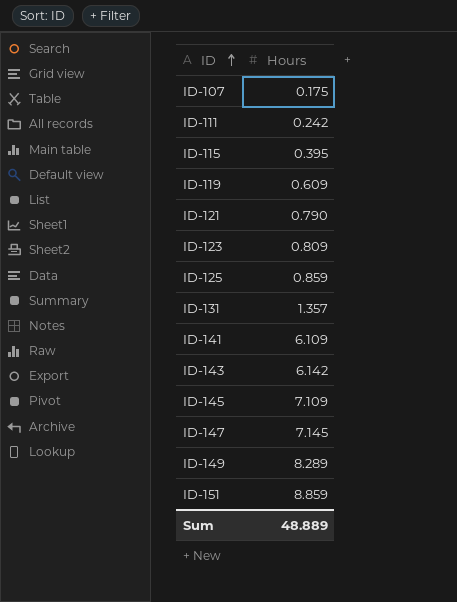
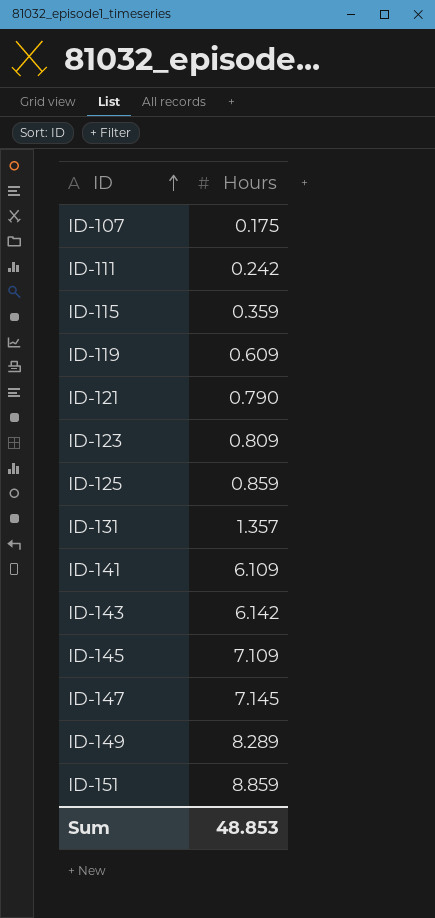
ID-115 | Hours: 0.395 -> 0.359
Sum | Hours: 48.889 -> 48.853

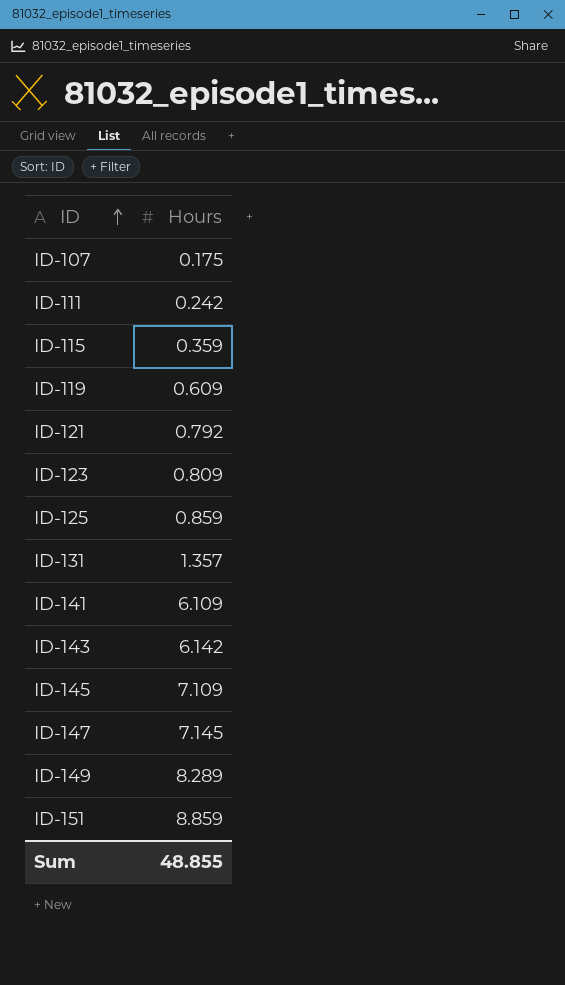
ID-121 | Hours: 0.790 -> 0.792
Sum | Hours: 48.853 -> 48.855

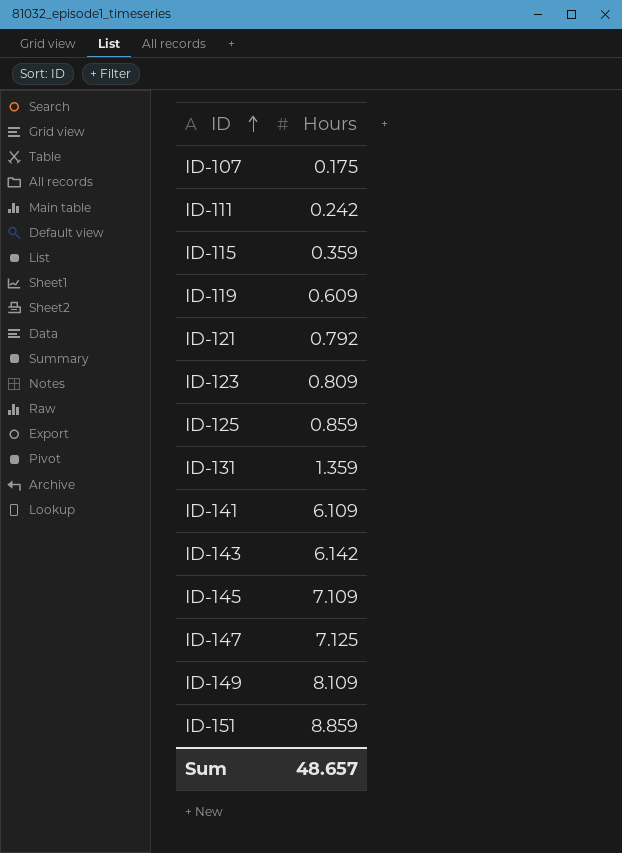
ID-131 | Hours: 1.357 -> 1.359
ID-147 | Hours: 7.145 -> 7.125
ID-149 | Hours: 8.289 -> 8.109
Sum | Hours: 48.855 -> 48.657

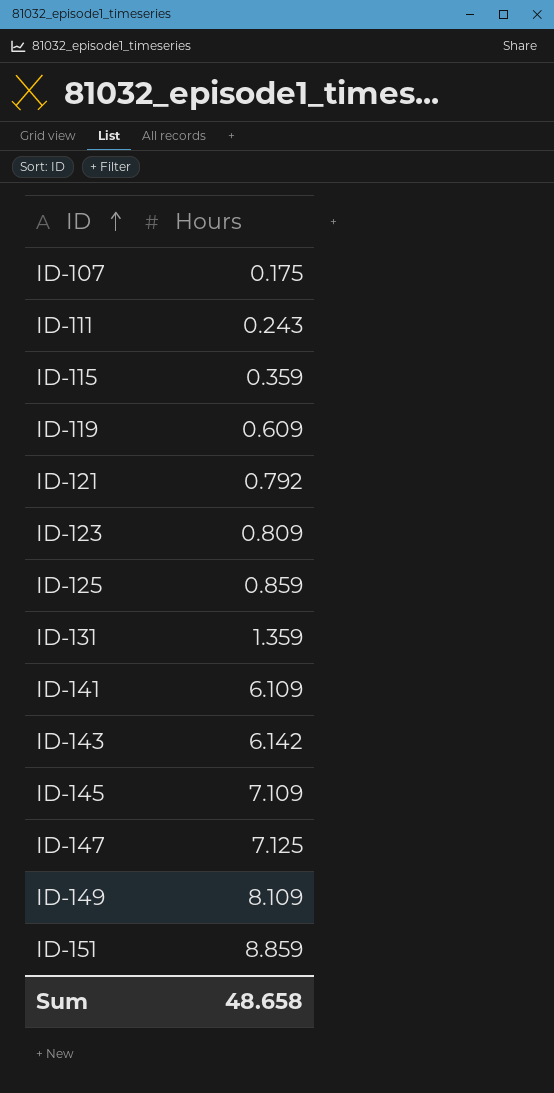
ID-111 | Hours: 0.242 -> 0.243
Sum | Hours: 48.657 -> 48.658

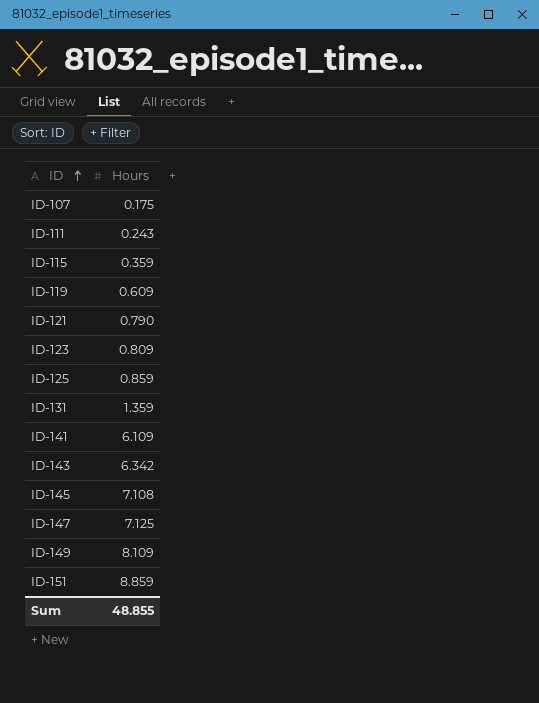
ID-121 | Hours: 0.792 -> 0.790
ID-143 | Hours: 6.142 -> 6.342
ID-145 | Hours: 7.109 -> 7.108
Sum | Hours: 48.658 -> 48.855

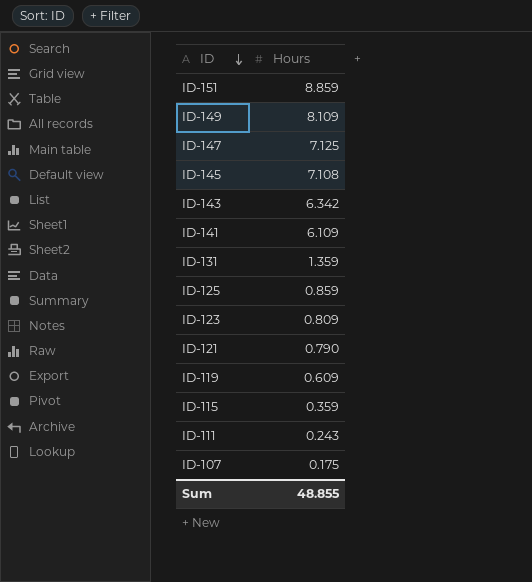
row order: ID ascending -> ID descending

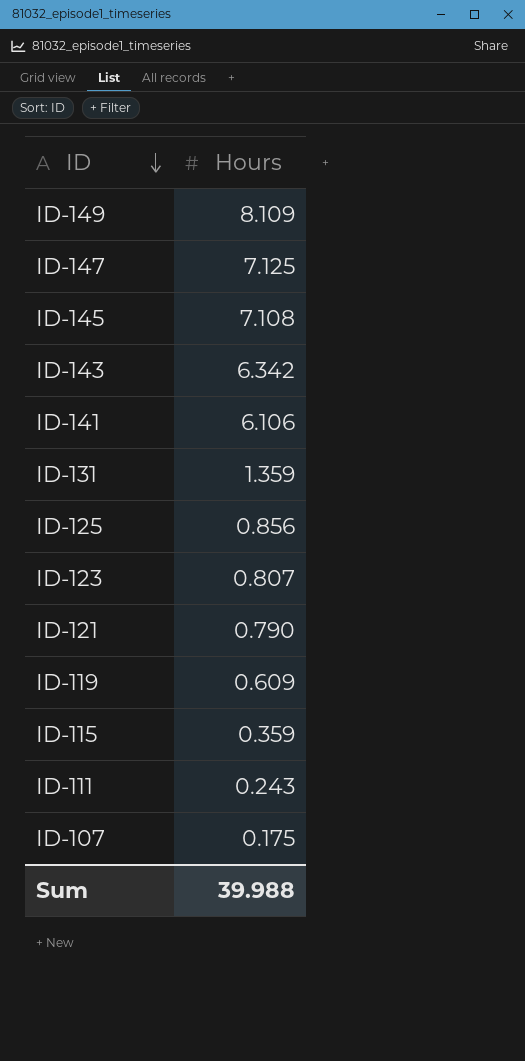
row ID-151: 8.859 -> none
ID-141 | Hours: 6.109 -> 6.106
ID-125 | Hours: 0.859 -> 0.856
ID-123 | Hours: 0.809 -> 0.807
Sum | Hours: 48.855 -> 39.988

